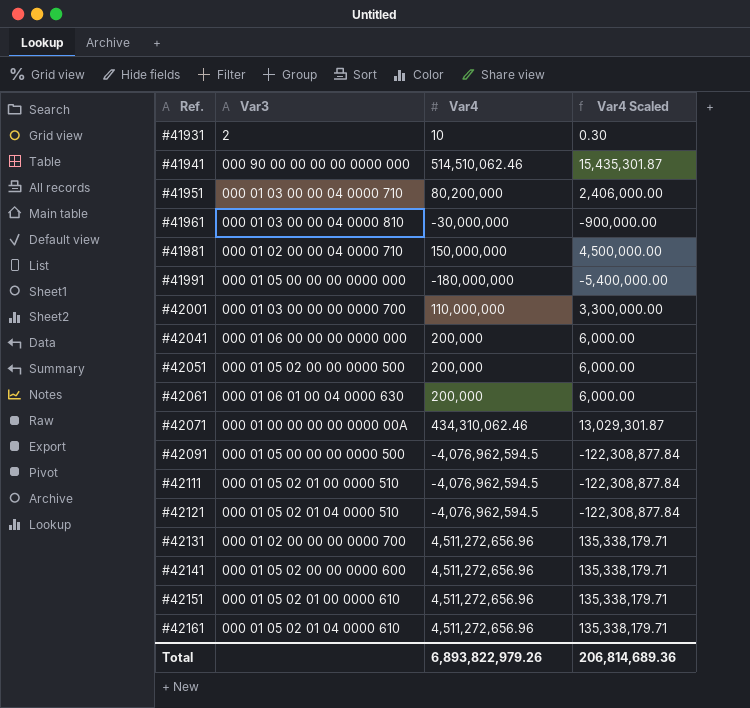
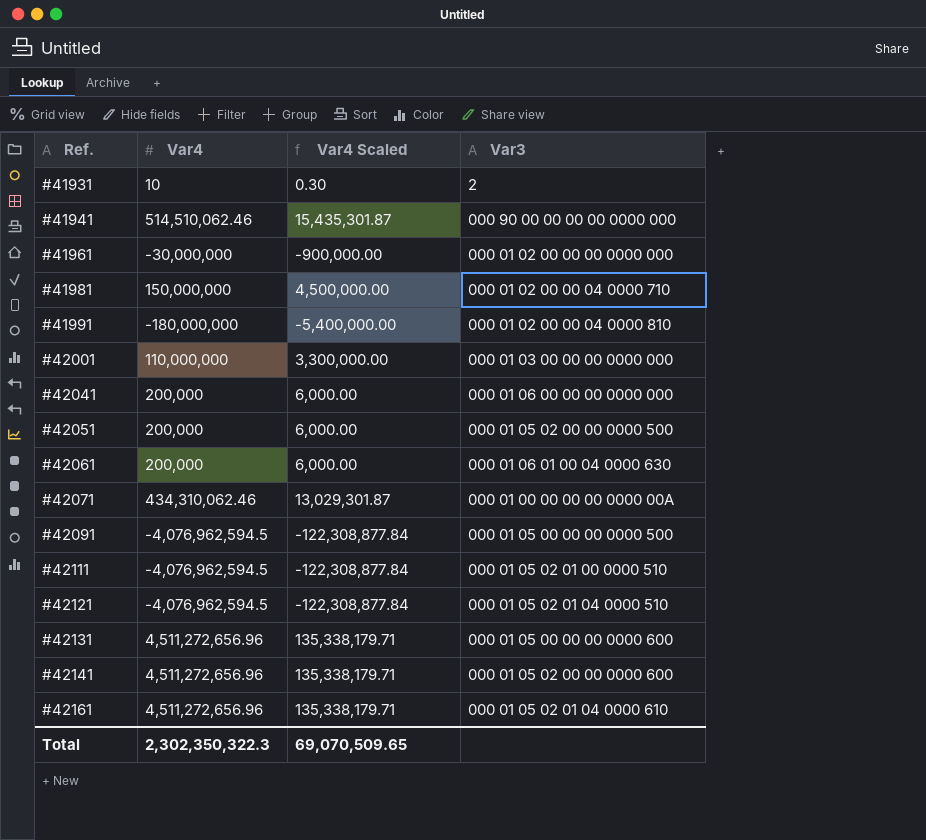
column Var3 | position: 2 -> 4
row #41951: 000 01 03 00 00 04 0000 710 | 80,200,000 | 2,406,000.00 -> none
row #42151: 000 01 05 02 01 00 0000 610 | 4,511,272,656.96 | 135,338,179.71 -> none
#41961 | Var3: 000 01 03 00 00 04 0000 810 -> 000 01 02 00 00 00 0000 000
#41991 | Var3: 000 01 05 00 00 00 0000 000 -> 000 01 02 00 00 04 0000 810
#42001 | Var3: 000 01 03 00 00 00 0000 700 -> 000 01 03 00 00 00 0000 000
#42131 | Var3: 000 01 02 00 00 00 0000 700 -> 000 01 05 00 00 00 0000 600
Total | Var4: 6,893,822,979.26 -> 2,302,350,322.3
Total | Var4 Scaled: 206,814,689.36 -> 69,070,509.65

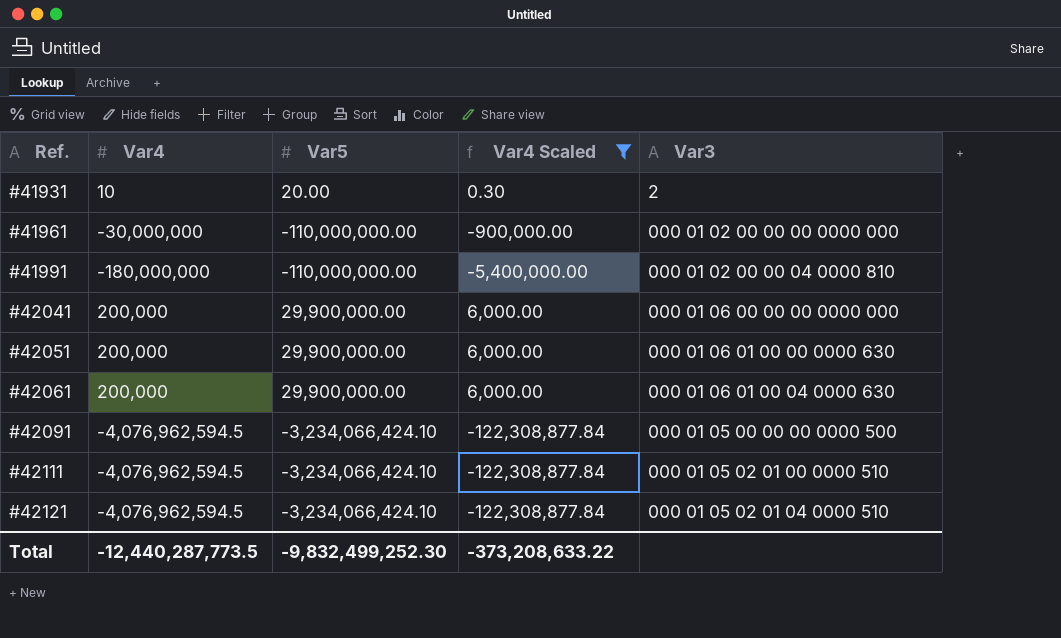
filter: none -> Var4 Scaled <= 6,000.00
column Var5 | position: none -> 3
#42051 | Var3: 000 01 05 02 00 00 0000 500 -> 000 01 06 01 00 00 0000 630
Total | Var4: 2,302,350,322.3 -> -12,440,287,773.5
Total | Var4 Scaled: 69,070,509.65 -> -373,208,633.22

